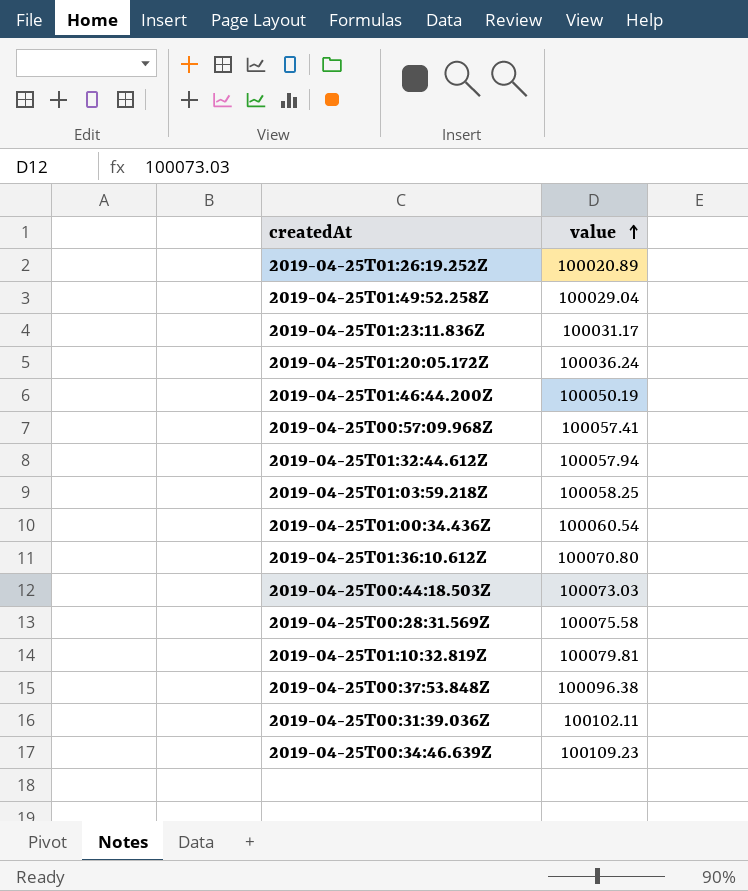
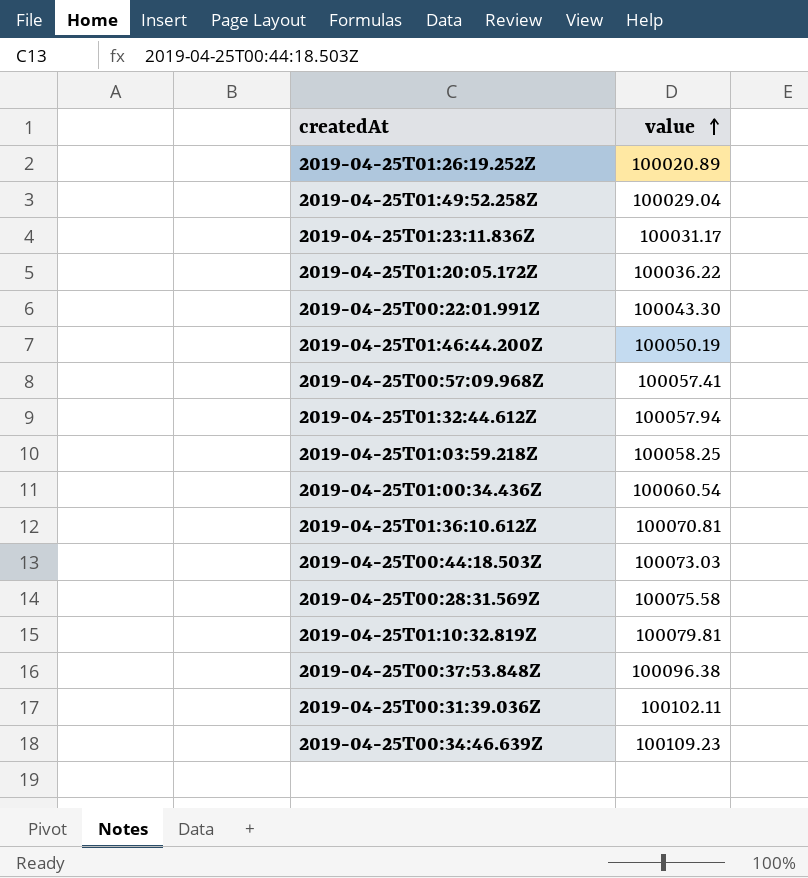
2019-04-25T01:20:05.172Z | value: 100036.24 -> 100036.22
row 2019-04-25T00:22:01.991Z: none -> 100043.30
2019-04-25T01:36:10.612Z | value: 100070.80 -> 100070.81

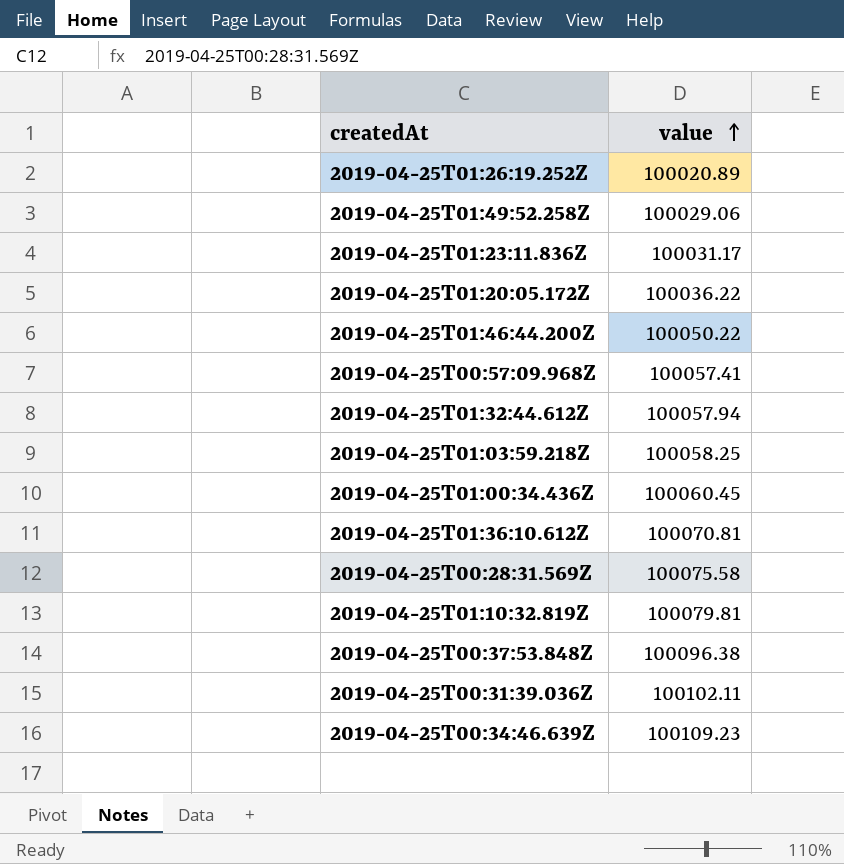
row 2019-04-25T00:22:01.991Z: 100043.30 -> none
row 2019-04-25T00:44:18.503Z: 100073.03 -> none
2019-04-25T01:49:52.258Z | value: 100029.04 -> 100029.06
2019-04-25T01:46:44.200Z | value: 100050.19 -> 100050.22
2019-04-25T01:00:34.436Z | value: 100060.54 -> 100060.45

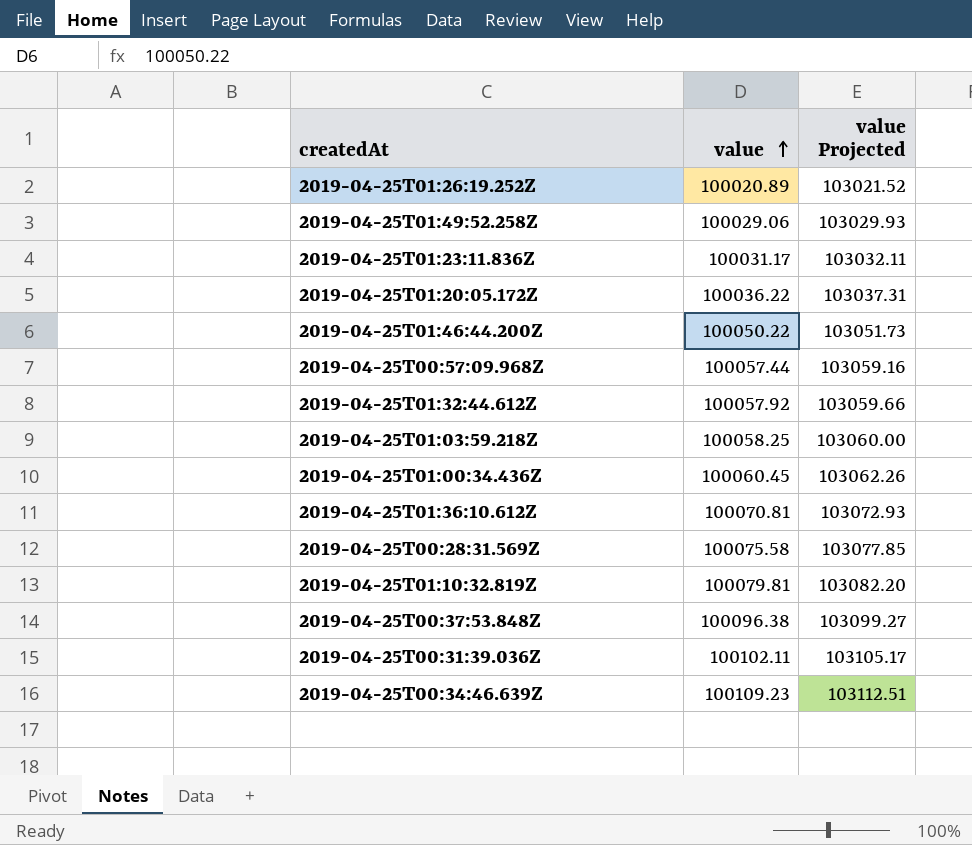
column value Projected | formula: none -> [value] * 1.03
2019-04-25T00:57:09.968Z | value: 100057.41 -> 100057.44
2019-04-25T01:32:44.612Z | value: 100057.94 -> 100057.92

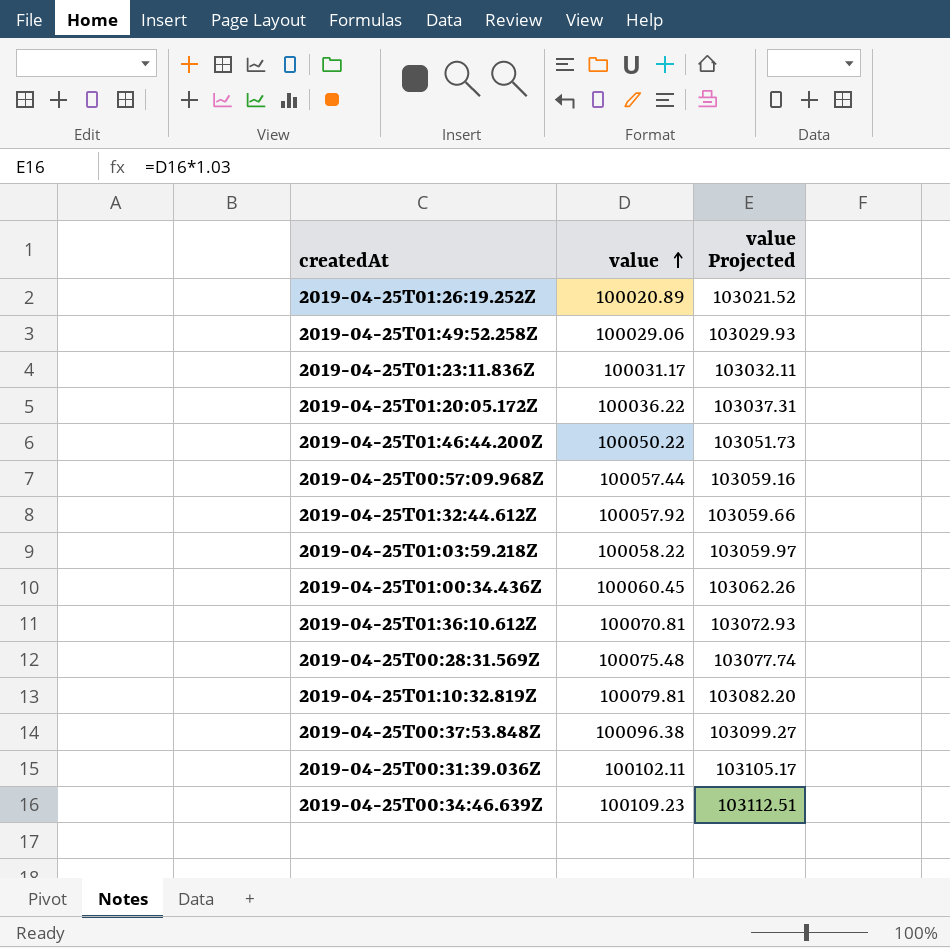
2019-04-25T01:03:59.218Z | value: 100058.25 -> 100058.22
2019-04-25T01:03:59.218Z | value Projected: 103060.00 -> 103059.97
2019-04-25T00:28:31.569Z | value: 100075.58 -> 100075.48
2019-04-25T00:28:31.569Z | value Projected: 103077.85 -> 103077.74

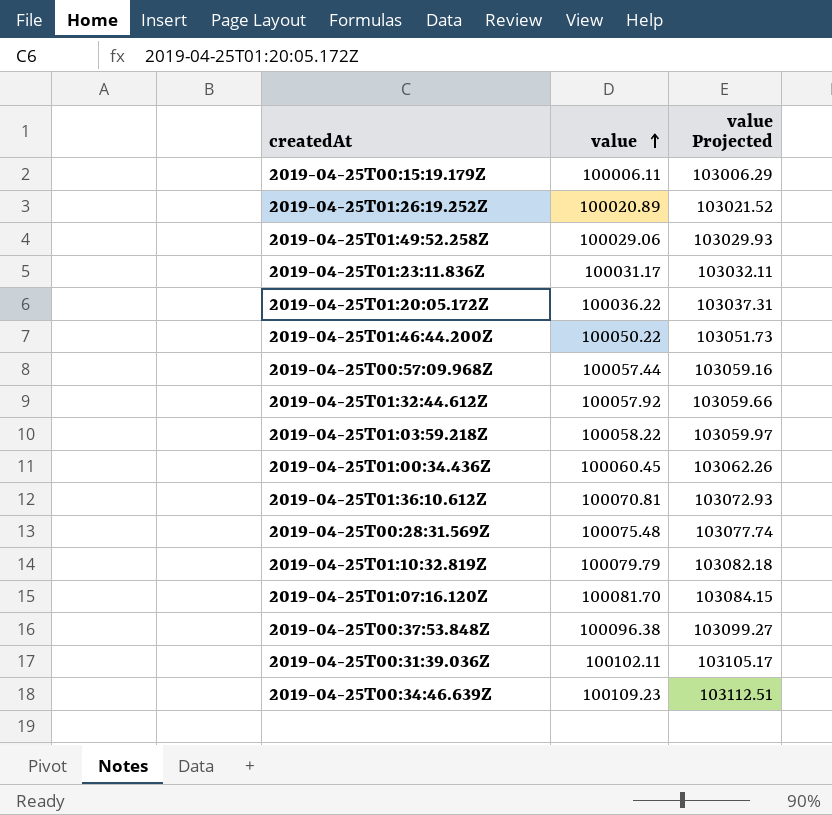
row 2019-04-25T00:15:19.179Z: none -> 100006.11 | 103006.29
2019-04-25T01:10:32.819Z | value: 100079.81 -> 100079.79
2019-04-25T01:10:32.819Z | value Projected: 103082.20 -> 103082.18
row 2019-04-25T01:07:16.120Z: none -> 100081.70 | 103084.15

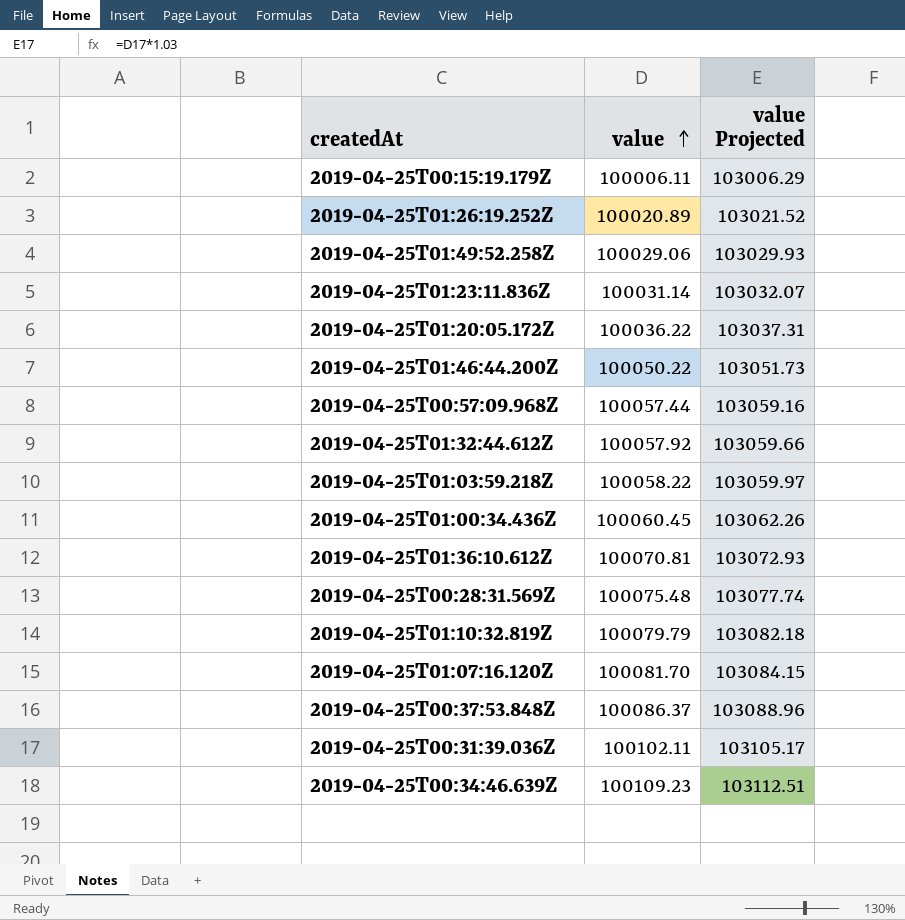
2019-04-25T01:23:11.836Z | value: 100031.17 -> 100031.14
2019-04-25T01:23:11.836Z | value Projected: 103032.11 -> 103032.07
2019-04-25T00:37:53.848Z | value: 100096.38 -> 100086.37
2019-04-25T00:37:53.848Z | value Projected: 103099.27 -> 103088.96

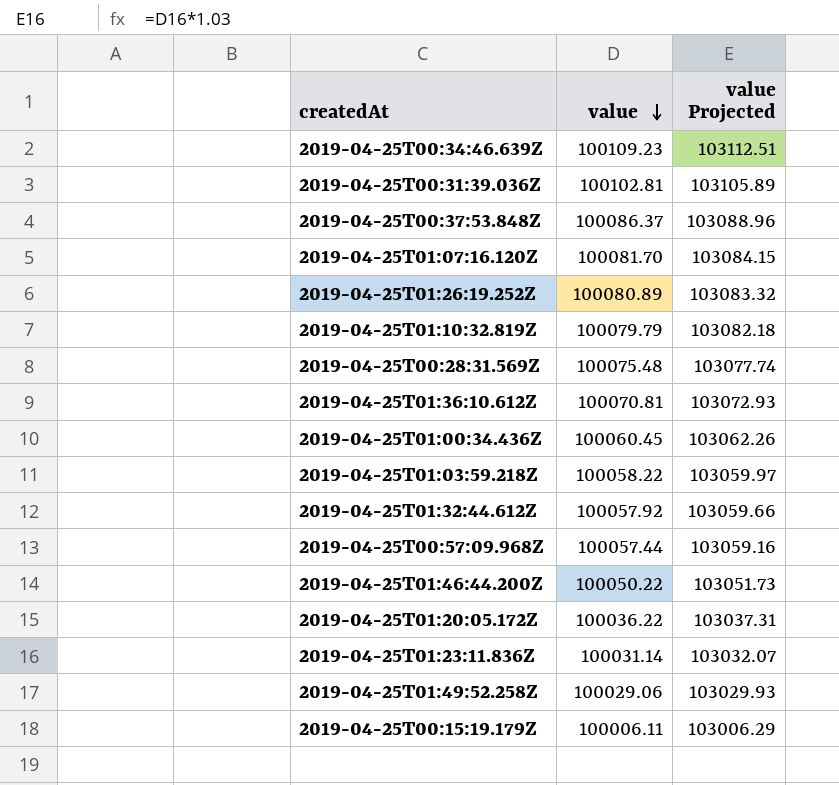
row order: value ascending -> value descending
2019-04-25T00:31:39.036Z | value: 100102.11 -> 100102.81
2019-04-25T00:31:39.036Z | value Projected: 103105.17 -> 103105.89
2019-04-25T01:26:19.252Z | value: 100020.89 -> 100080.89
2019-04-25T01:26:19.252Z | value Projected: 103021.52 -> 103083.32

